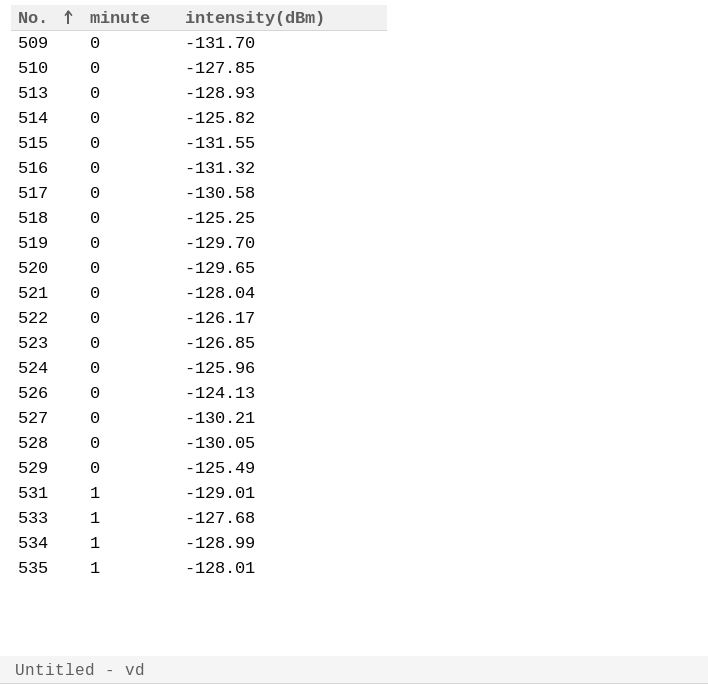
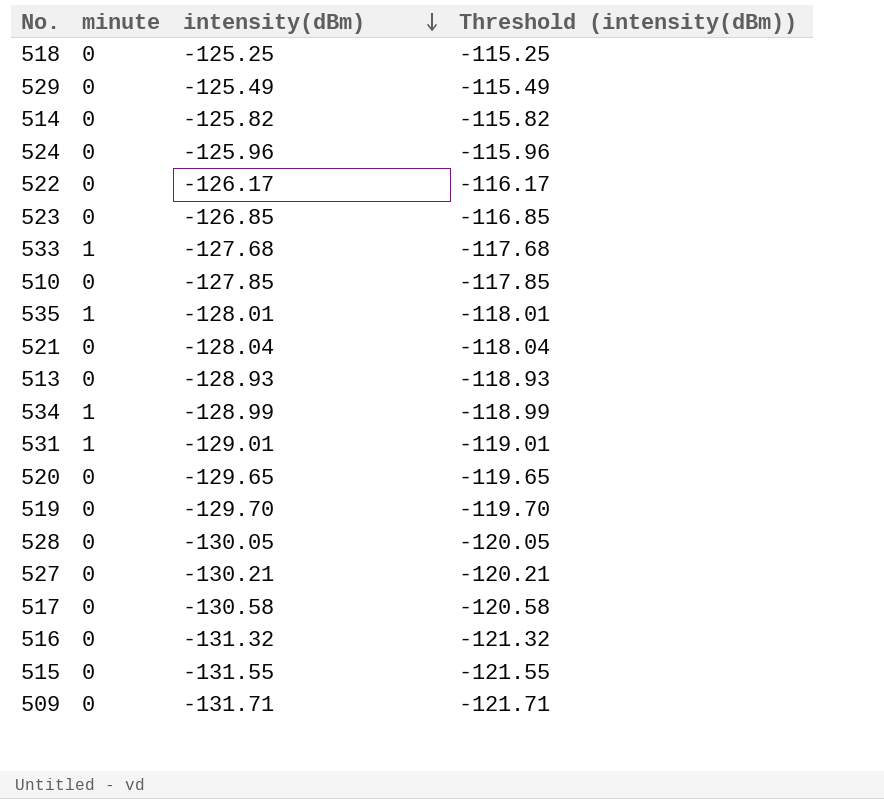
row order: No. ascending -> intensity(dBm) descending
column Threshold (intensity(dBm)) | formula: none -> [intensity(dBm)] + 10
row 526: 0 | -124.13 -> none
509 | intensity(dBm): -131.70 -> -131.71

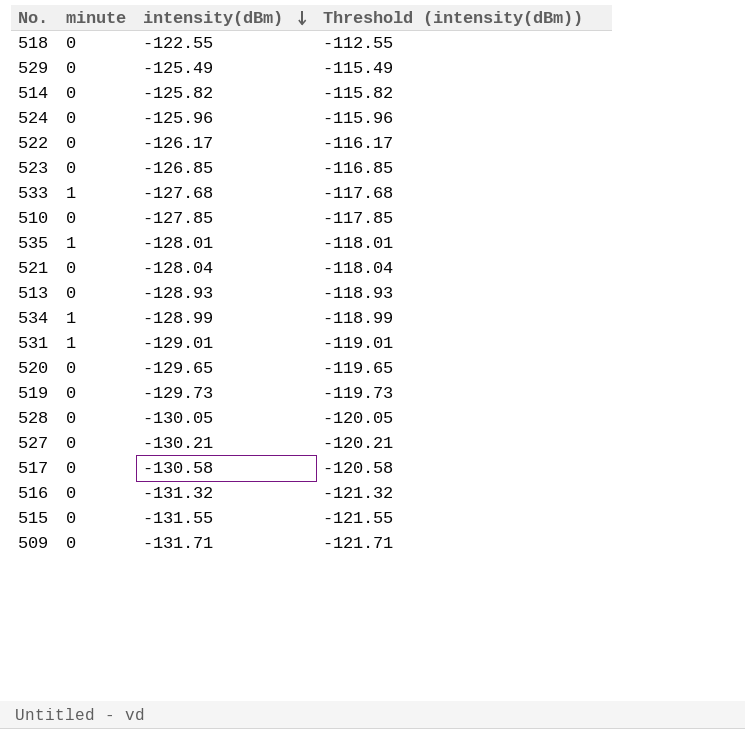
518 | intensity(dBm): -125.25 -> -122.55
518 | Threshold (intensity(dBm)): -115.25 -> -112.55
519 | intensity(dBm): -129.70 -> -129.73
519 | Threshold (intensity(dBm)): -119.70 -> -119.73

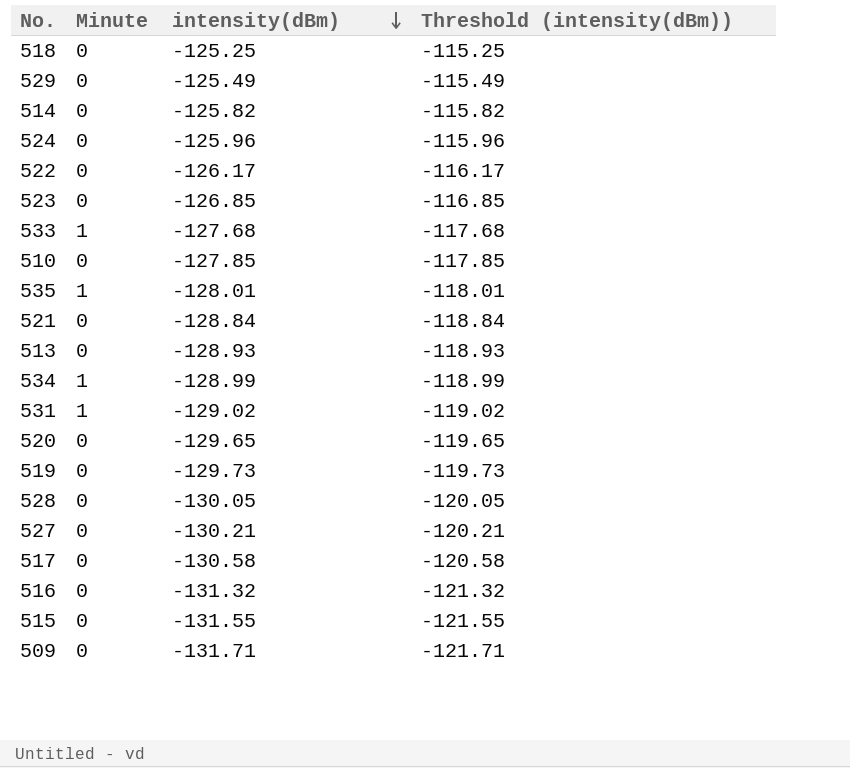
column name: minute -> Minute
518 | intensity(dBm): -122.55 -> -125.25
518 | Threshold (intensity(dBm)): -112.55 -> -115.25
521 | intensity(dBm): -128.04 -> -128.84
521 | Threshold (intensity(dBm)): -118.04 -> -118.84
531 | intensity(dBm): -129.01 -> -129.02
531 | Threshold (intensity(dBm)): -119.01 -> -119.02

